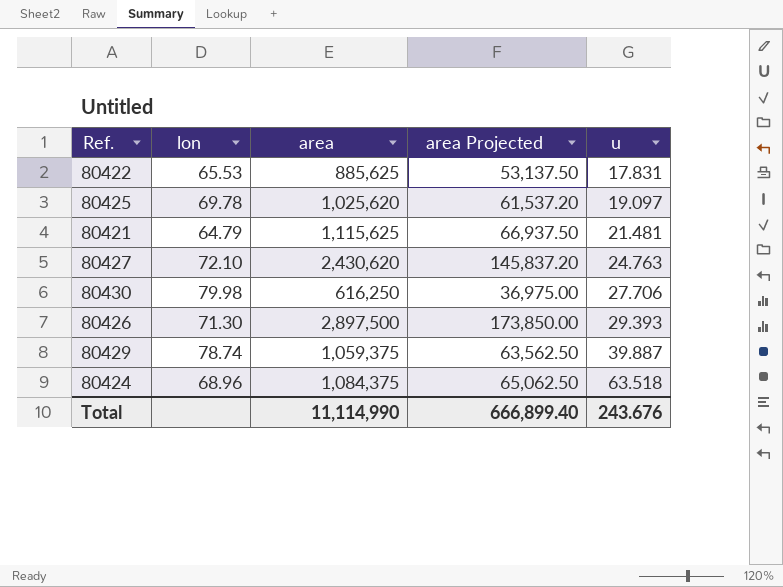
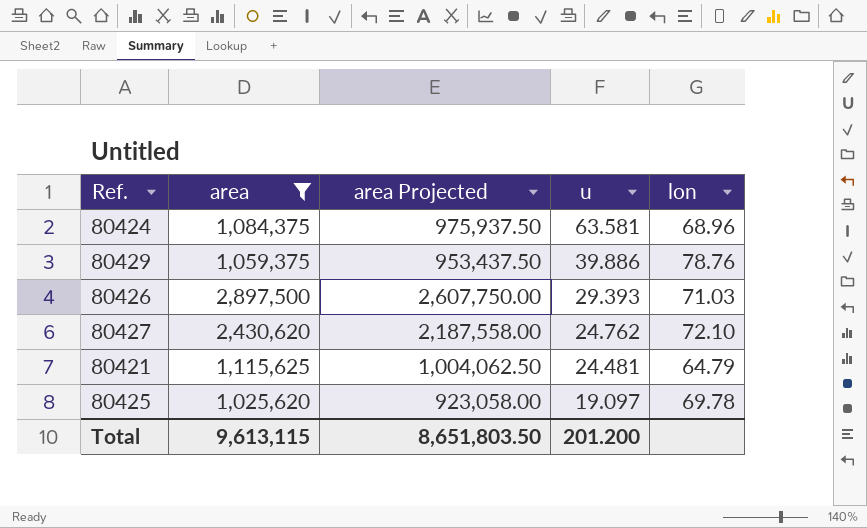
filter: none -> area >= 1,025,620
row order: u ascending -> u descending
column area Projected | formula: [area] * 0.06 -> [area] * 0.9
column lon | position: 2 -> 5
80424 | u: 63.518 -> 63.581
80429 | u: 39.887 -> 39.886
80429 | lon: 78.74 -> 78.76
80426 | lon: 71.30 -> 71.03
80427 | u: 24.763 -> 24.762
80421 | u: 21.481 -> 24.481
Total | area: 11,114,990 -> 9,613,115
Total | area Projected: 666,899.40 -> 8,651,803.50
Total | u: 243.676 -> 201.200

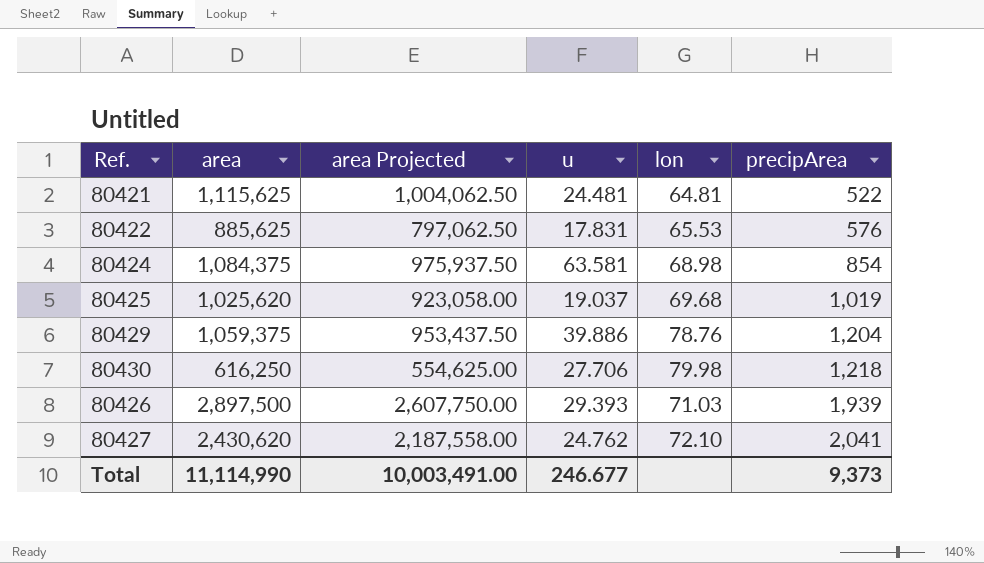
filter: area >= 1,025,620 -> none
row order: u descending -> precipArea ascending
column precipArea | position: none -> 6
80421 | lon: 64.79 -> 64.81
80424 | lon: 68.96 -> 68.98
80425 | u: 19.097 -> 19.037
80425 | lon: 69.78 -> 69.68
Total | area: 9,613,115 -> 11,114,990
Total | area Projected: 8,651,803.50 -> 10,003,491.00
Total | u: 201.200 -> 246.677

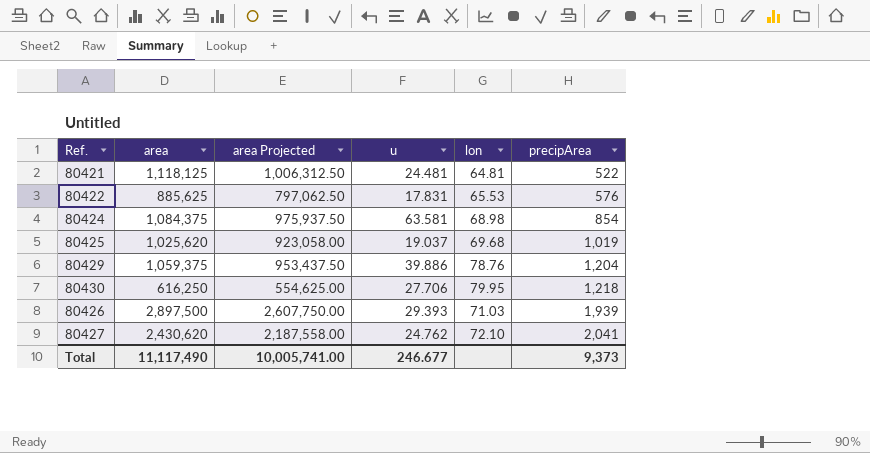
80421 | area: 1,115,625 -> 1,118,125
80421 | area Projected: 1,004,062.50 -> 1,006,312.50
80430 | lon: 79.98 -> 79.95
Total | area: 11,114,990 -> 11,117,490
Total | area Projected: 10,003,491.00 -> 10,005,741.00

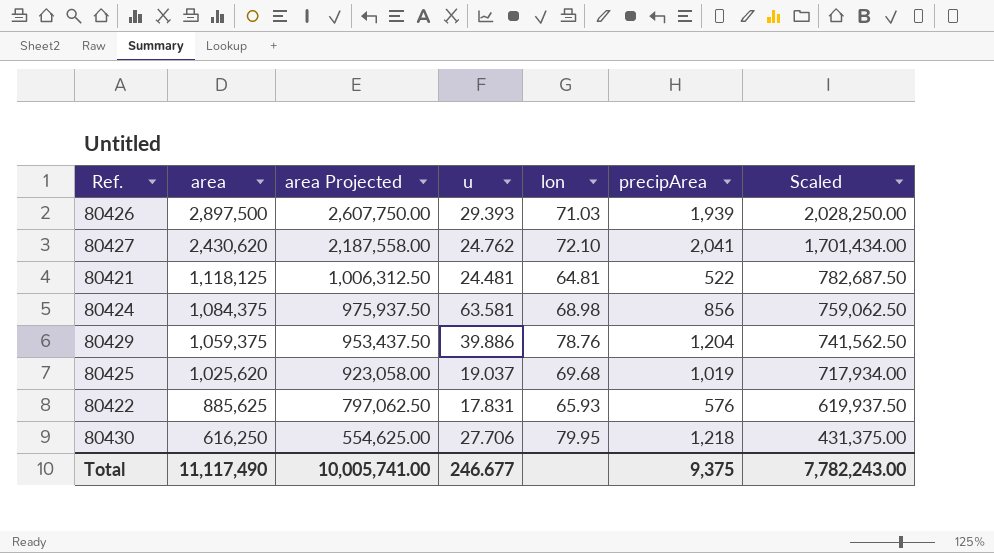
row order: precipArea ascending -> area descending
column Scaled | formula: none -> [area] * 0.7
80424 | precipArea: 854 -> 856
80422 | lon: 65.53 -> 65.93
Total | precipArea: 9,373 -> 9,375

